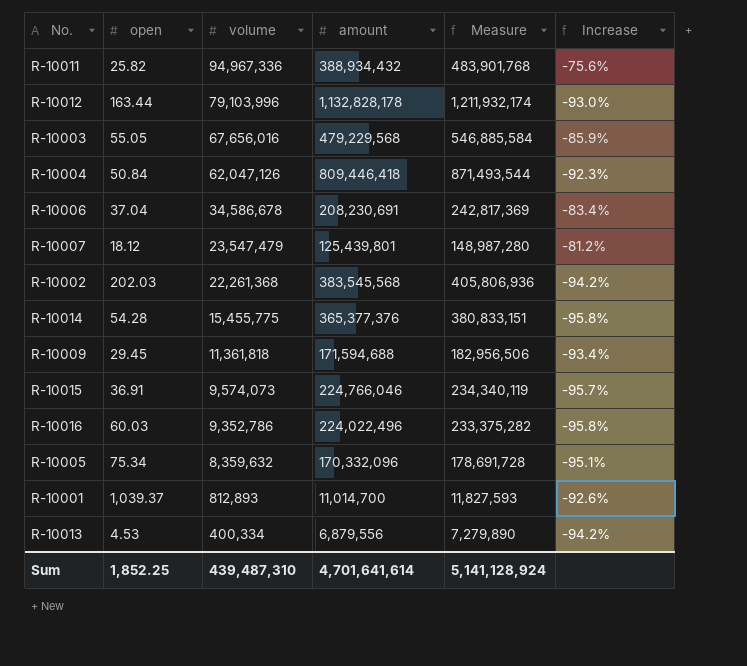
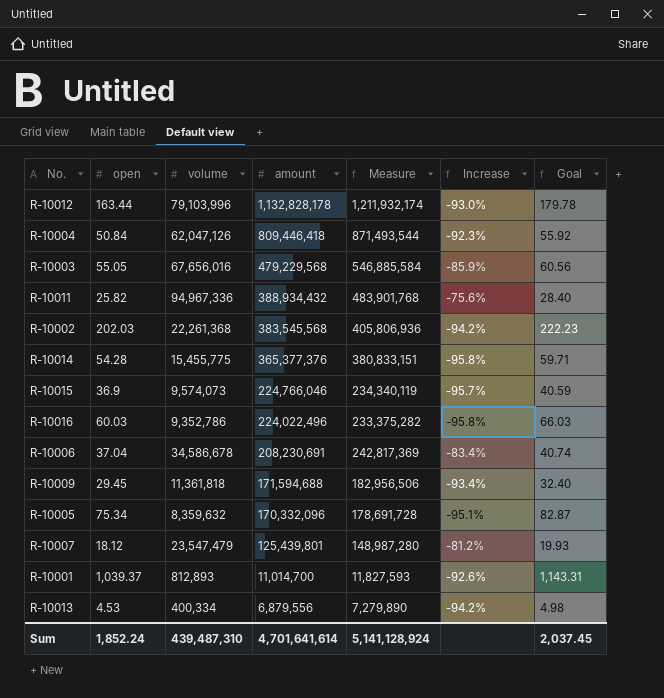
row order: volume descending -> amount descending
column Goal | formula: none -> [open] * 1.1
R-10015 | open: 36.91 -> 36.9
Sum | open: 1,852.25 -> 1,852.24

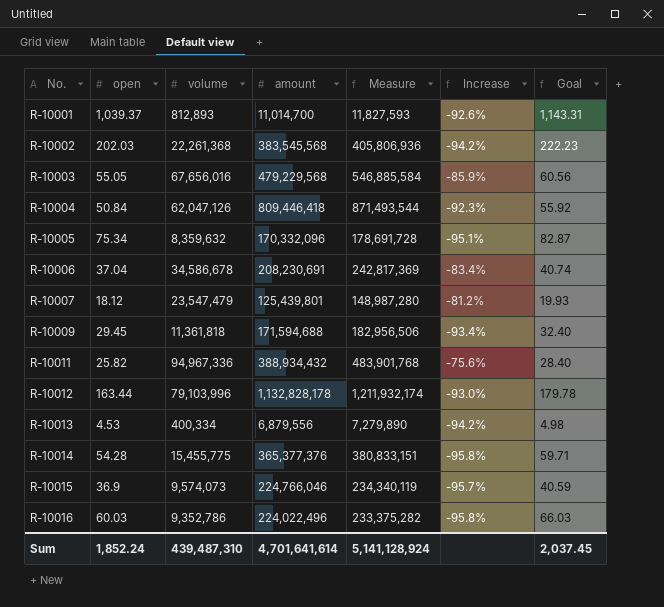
row order: amount descending -> No. ascending

